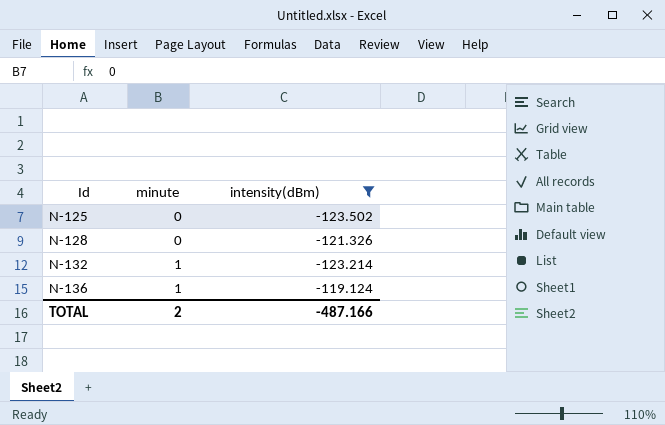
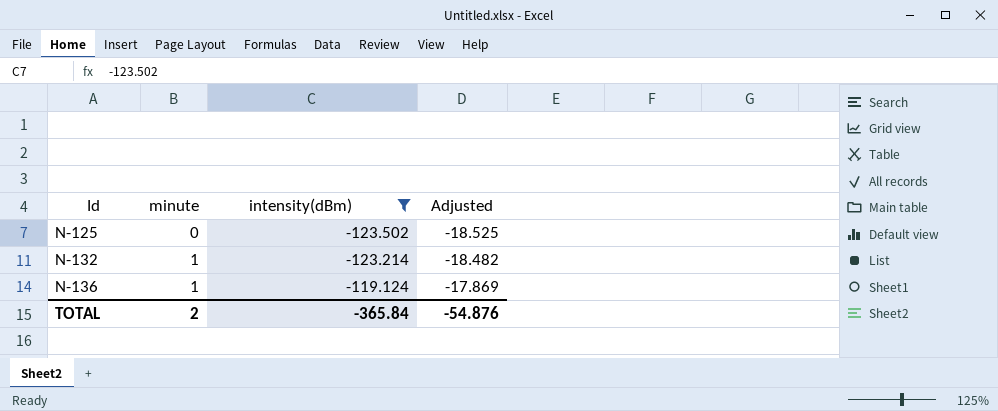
column Adjusted | formula: none -> [intensity(dBm)] * 0.15
row N-128: 0 | -121.326 -> none
TOTAL | intensity(dBm): -487.166 -> -365.84

